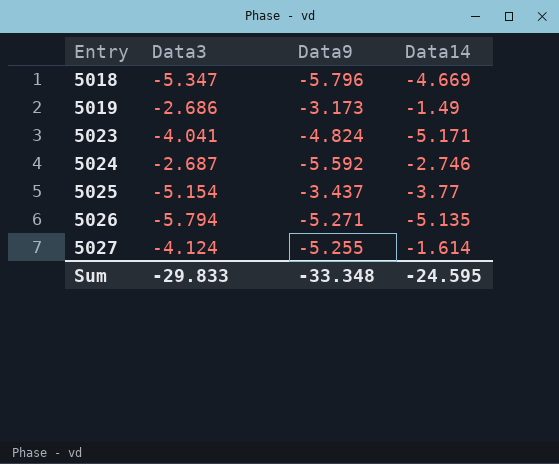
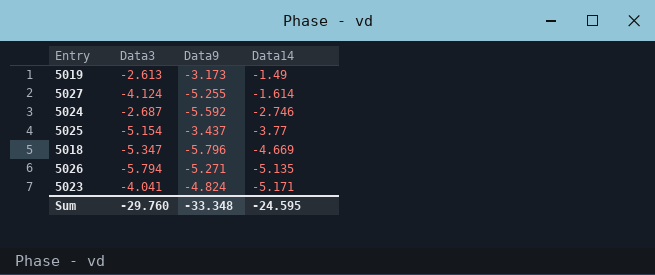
row order: Entry ascending -> Data14 descending
5019 | Data3: -2.686 -> -2.613
Sum | Data3: -29.833 -> -29.760

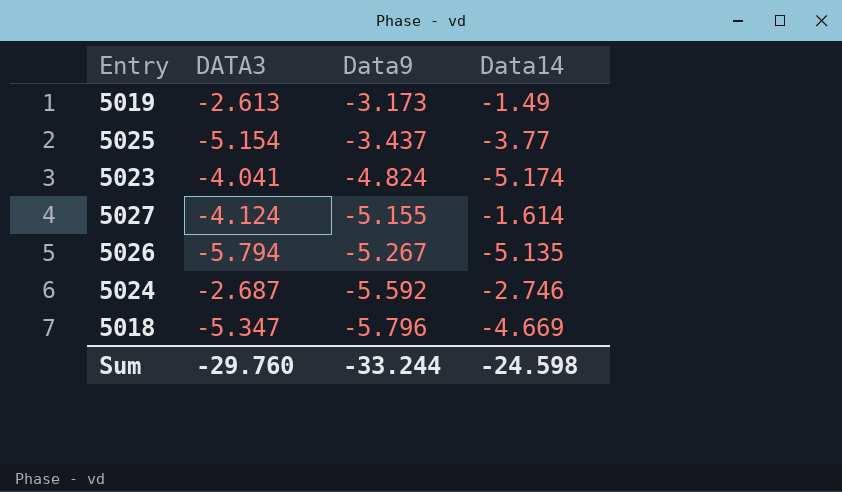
row order: Data14 descending -> Data9 descending
column name: Data3 -> DATA3
5023 | Data14: -5.171 -> -5.174
5027 | Data9: -5.255 -> -5.155
5026 | Data9: -5.271 -> -5.267
Sum | Data9: -33.348 -> -33.244
Sum | Data14: -24.595 -> -24.598

